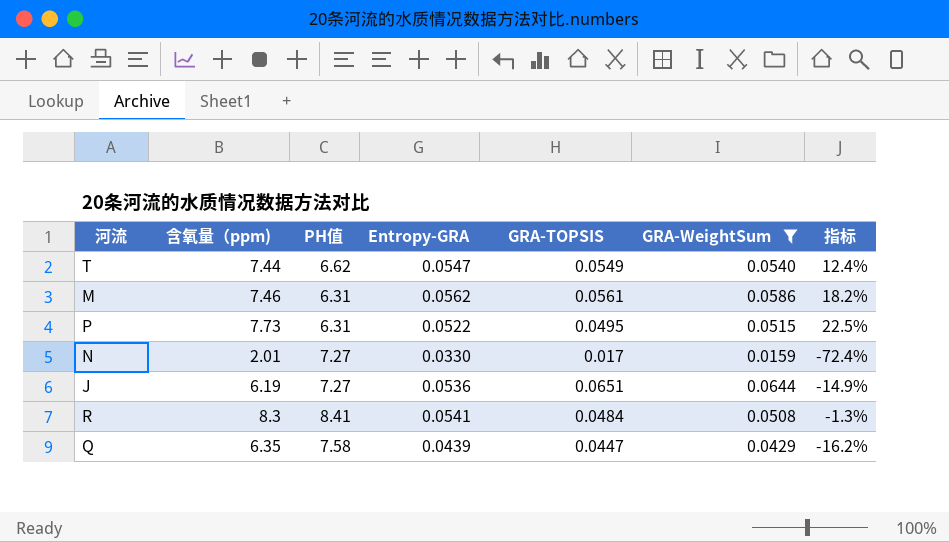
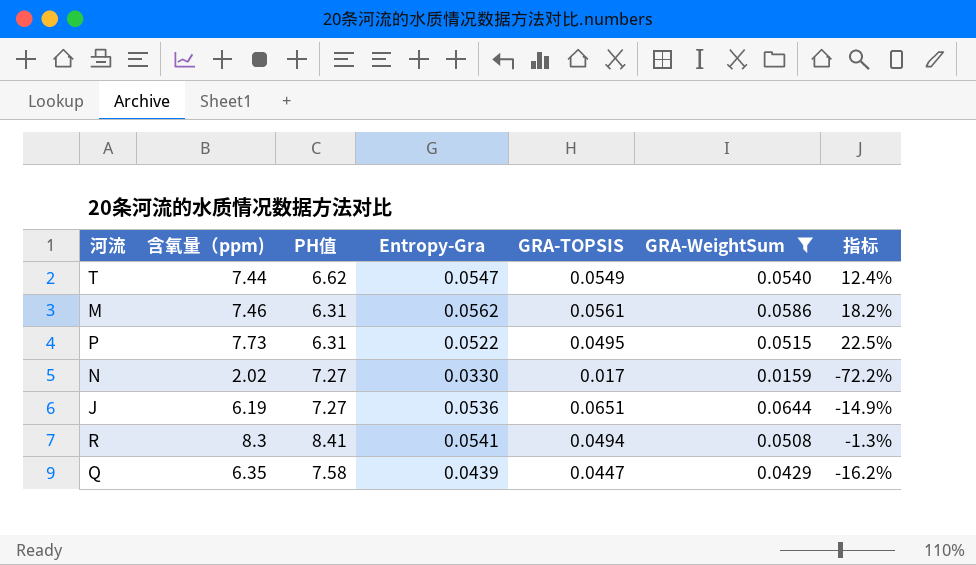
column name: Entropy-GRA -> Entropy-Gra
N | 含氧量（ppm): 2.01 -> 2.02
N | 指标: -72.4% -> -72.2%
R | GRA-TOPSIS: 0.0484 -> 0.0494

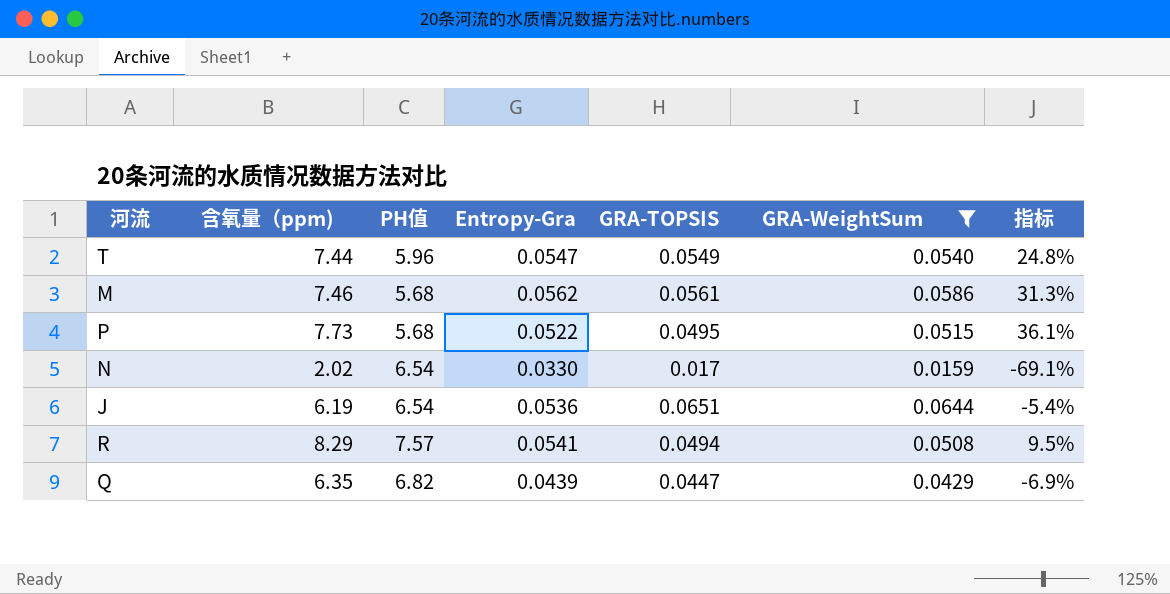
T | PH值: 6.62 -> 5.96
T | 指标: 12.4% -> 24.8%
M | PH值: 6.31 -> 5.68
M | 指标: 18.2% -> 31.3%
P | PH值: 6.31 -> 5.68
P | 指标: 22.5% -> 36.1%
N | PH值: 7.27 -> 6.54
N | 指标: -72.2% -> -69.1%
J | PH值: 7.27 -> 6.54
J | 指标: -14.9% -> -5.4%
R | 含氧量（ppm): 8.3 -> 8.29
R | PH值: 8.41 -> 7.57
R | 指标: -1.3% -> 9.5%
Q | PH值: 7.58 -> 6.82
Q | 指标: -16.2% -> -6.9%

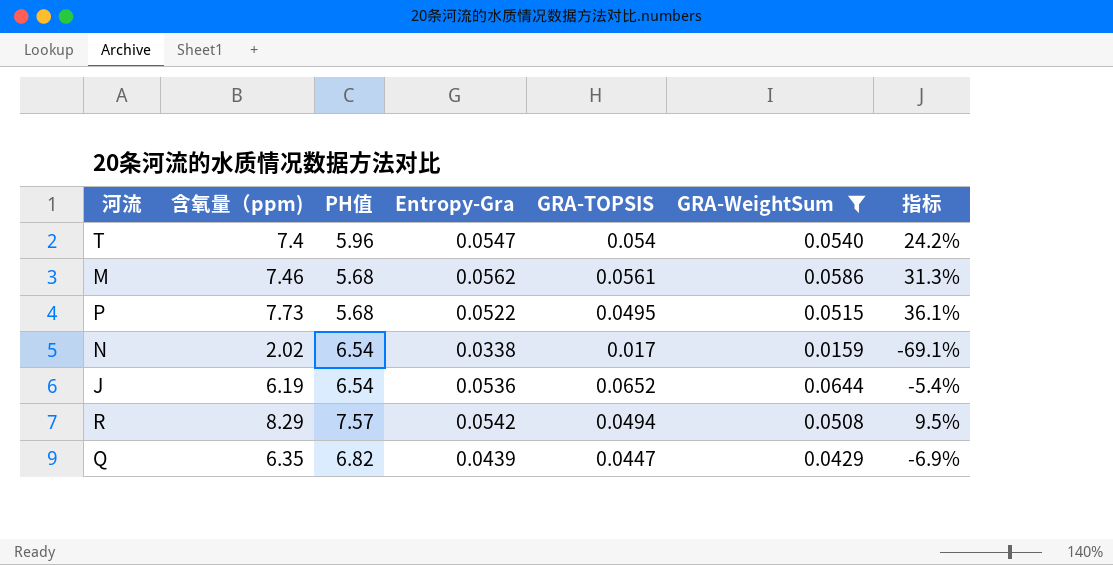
T | 含氧量（ppm): 7.44 -> 7.4
T | GRA-TOPSIS: 0.0549 -> 0.054
T | 指标: 24.8% -> 24.2%
N | Entropy-Gra: 0.0330 -> 0.0338
J | GRA-TOPSIS: 0.0651 -> 0.0652
R | Entropy-Gra: 0.0541 -> 0.0542

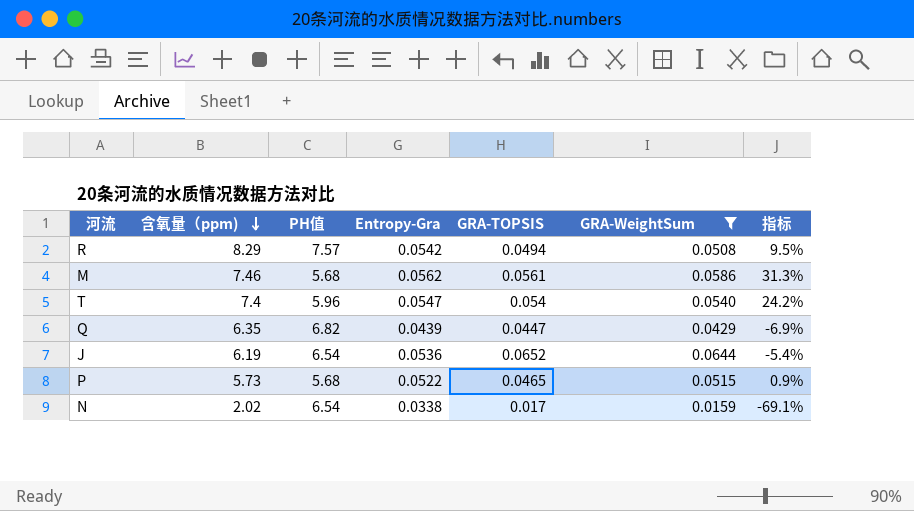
row order: none -> 含氧量（ppm) descending
P | 含氧量（ppm): 7.73 -> 5.73
P | GRA-TOPSIS: 0.0495 -> 0.0465
P | 指标: 36.1% -> 0.9%

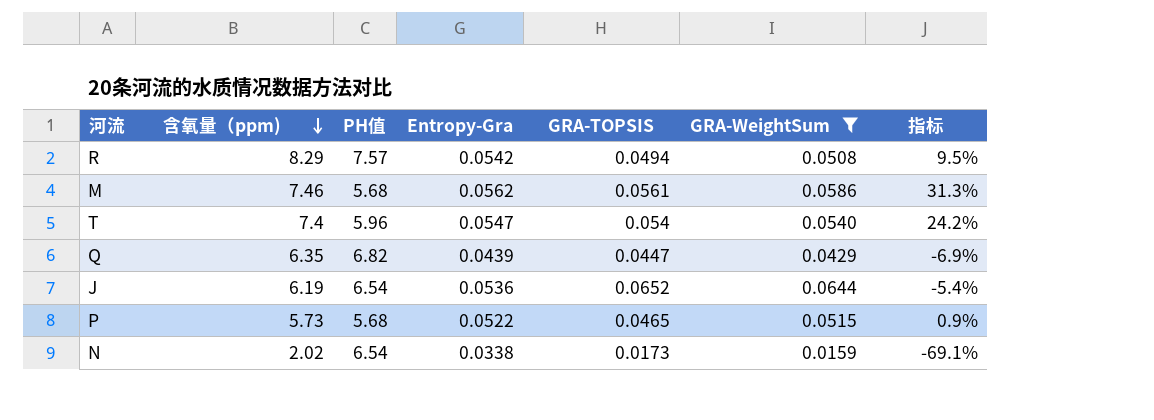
N | GRA-TOPSIS: 0.017 -> 0.0173

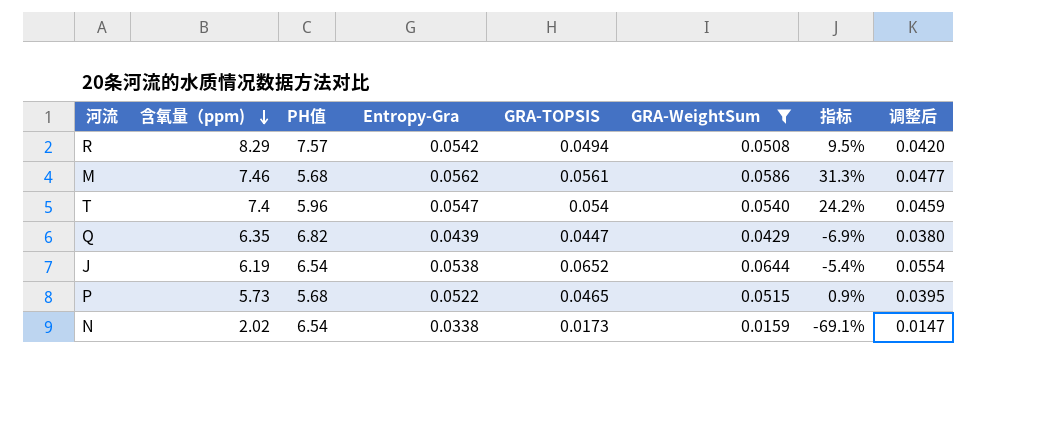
column 调整后 | formula: none -> [GRA-TOPSIS] * 0.85
J | Entropy-Gra: 0.0536 -> 0.0538

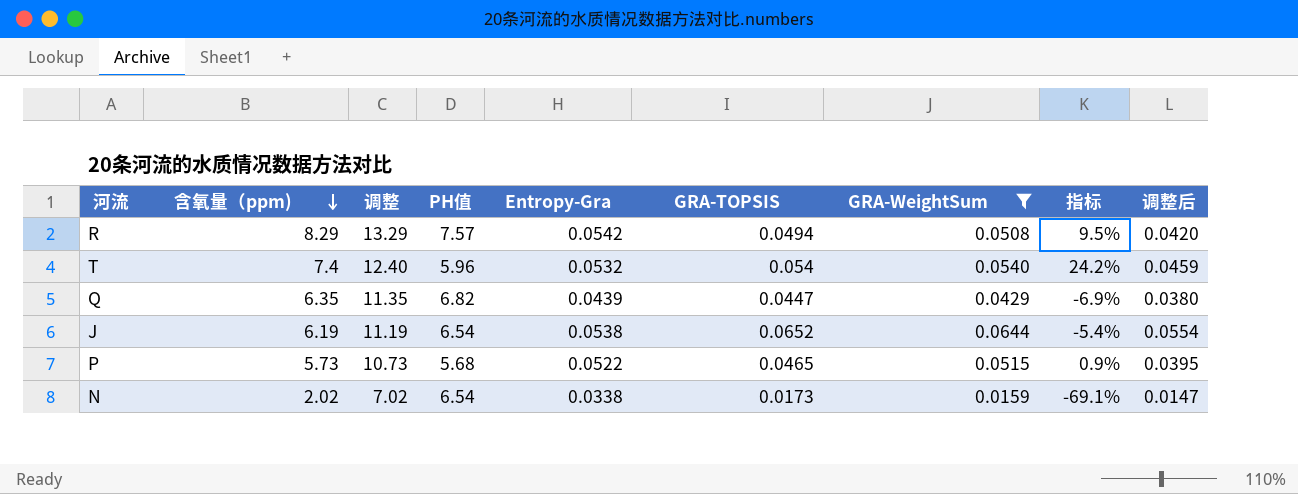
column 调整 | formula: none -> [含氧量（ppm)] + 5
row M: 7.46 | 5.68 | 0.0562 | 0.0561 | 0.0586 | 31.3% | 0.0477 -> none
T | Entropy-Gra: 0.0547 -> 0.0532

